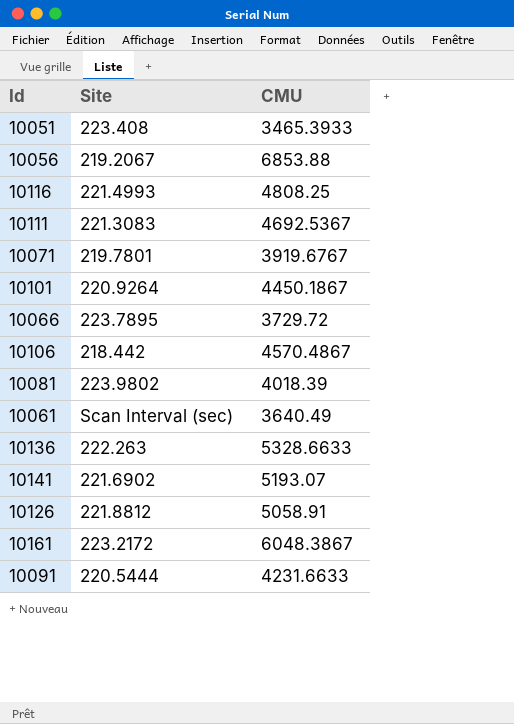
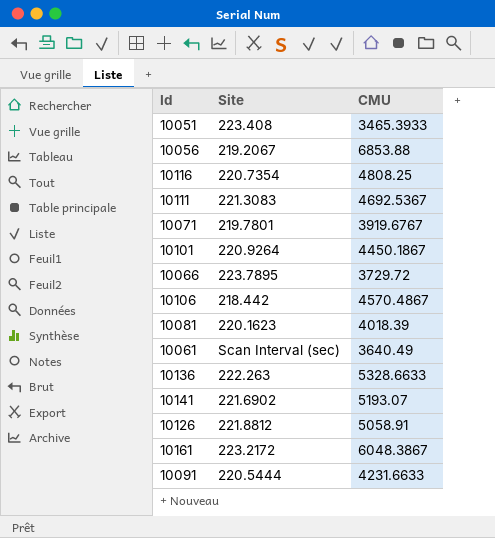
10116 | Site: 221.4993 -> 220.7354
10081 | Site: 223.9802 -> 220.1623

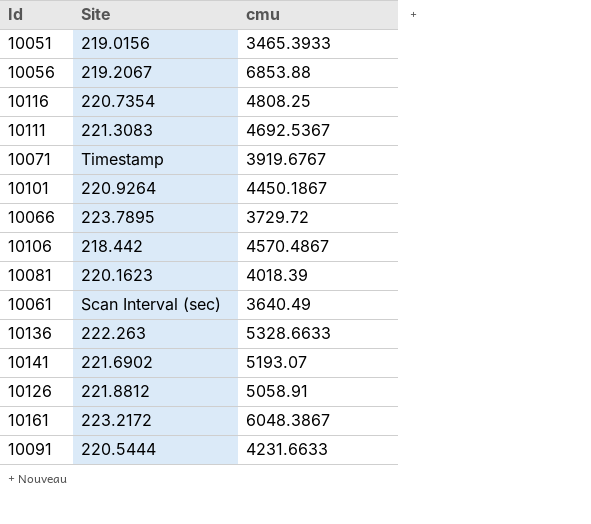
column name: CMU -> cmu
10051 | Site: 223.408 -> 219.0156
10071 | Site: 219.7801 -> Timestamp

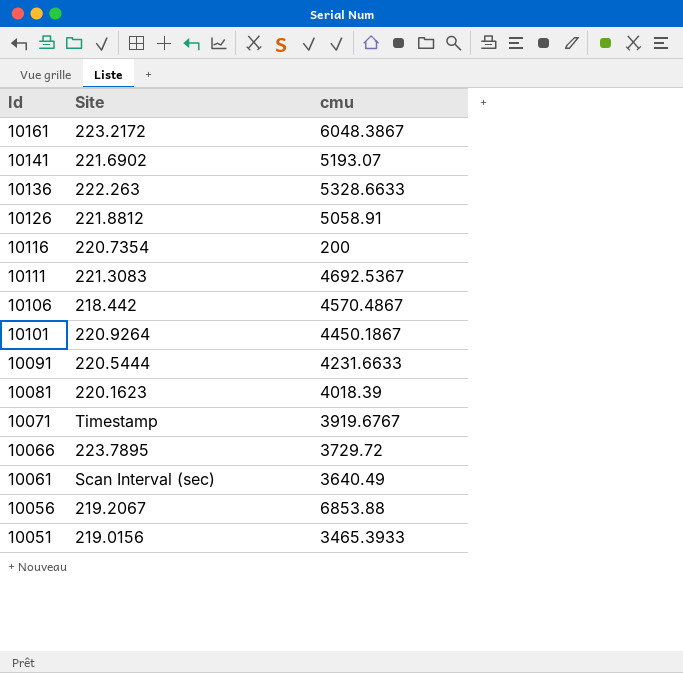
row order: none -> Id descending
10116 | cmu: 4808.25 -> 200

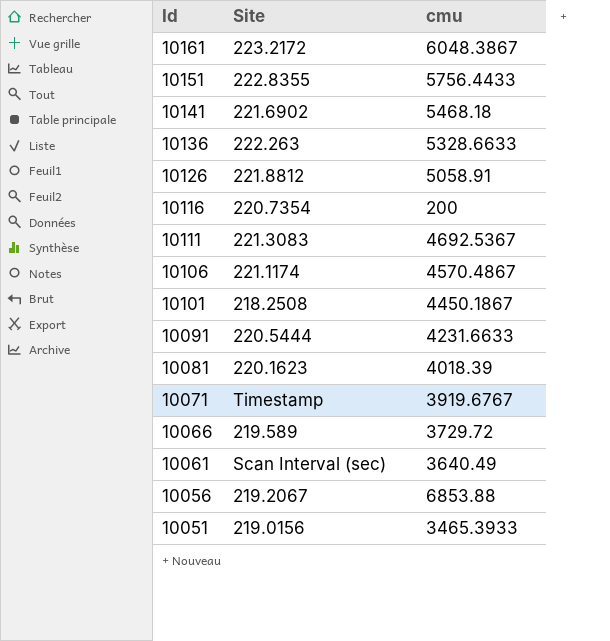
row 10151: none -> 222.8355 | 5756.4433
10141 | cmu: 5193.07 -> 5468.18
10106 | Site: 218.442 -> 221.1174
10101 | Site: 220.9264 -> 218.2508
10066 | Site: 223.7895 -> 219.589

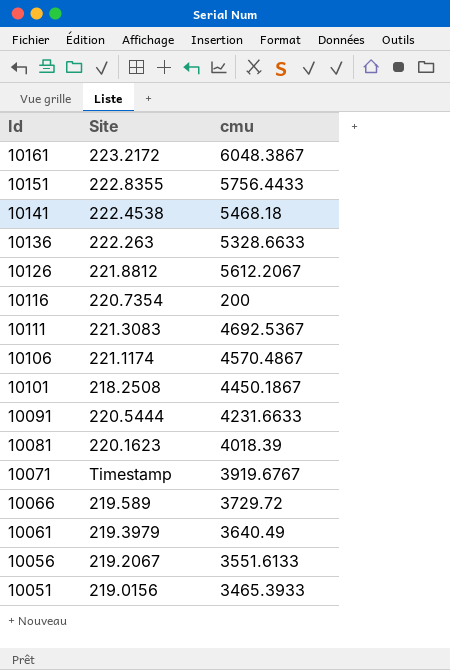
10141 | Site: 221.6902 -> 222.4538
10126 | cmu: 5058.91 -> 5612.2067
10061 | Site: Scan Interval (sec) -> 219.3979
10056 | cmu: 6853.88 -> 3551.6133

